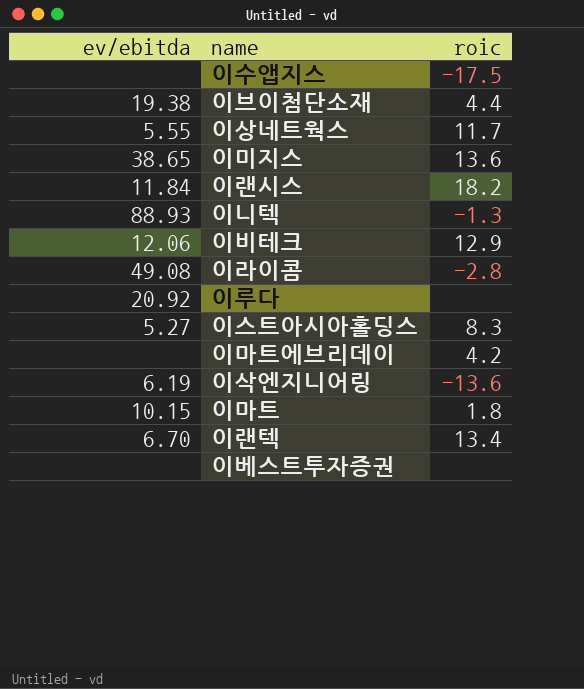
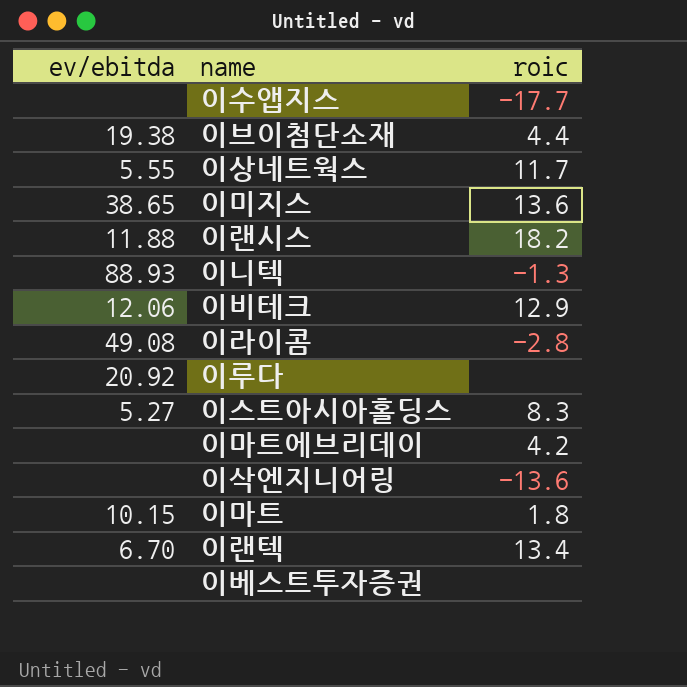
이수앱지스 | roic: -17.5 -> -17.7
이랜시스 | ev/ebitda: 11.84 -> 11.88
이삭엔지니어링 | ev/ebitda: 6.19 -> none

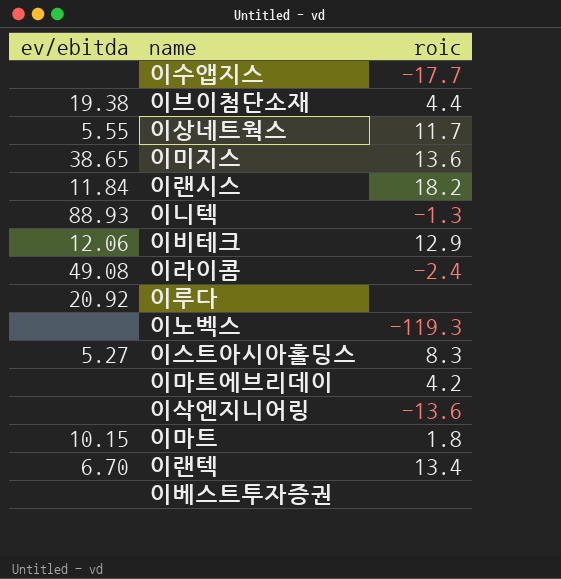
이랜시스 | ev/ebitda: 11.88 -> 11.84
이라이콤 | roic: -2.8 -> -2.4
row 이노벡스: none -> none | -119.3

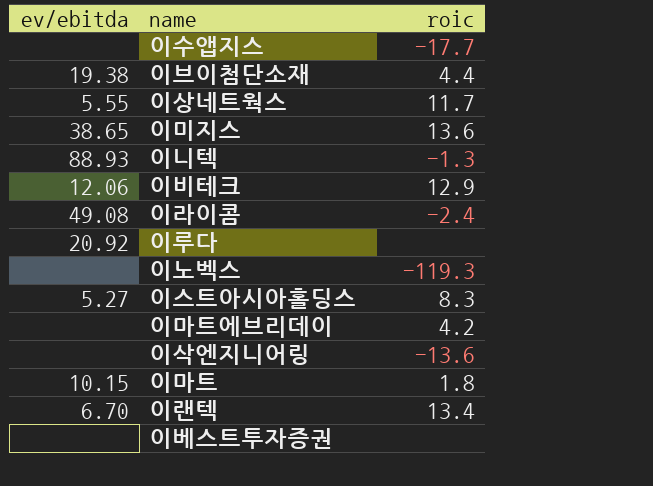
row 이랜시스: 11.84 | 18.2 -> none

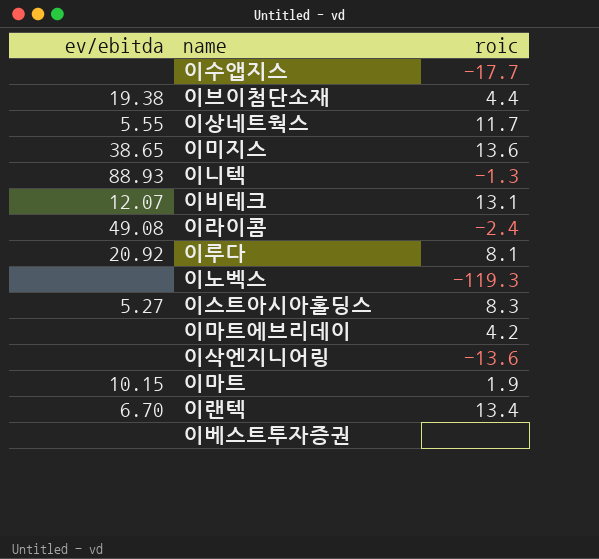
이비테크 | ev/ebitda: 12.06 -> 12.07
이비테크 | roic: 12.9 -> 13.1
이루다 | roic: none -> 8.1
이마트 | roic: 1.8 -> 1.9

